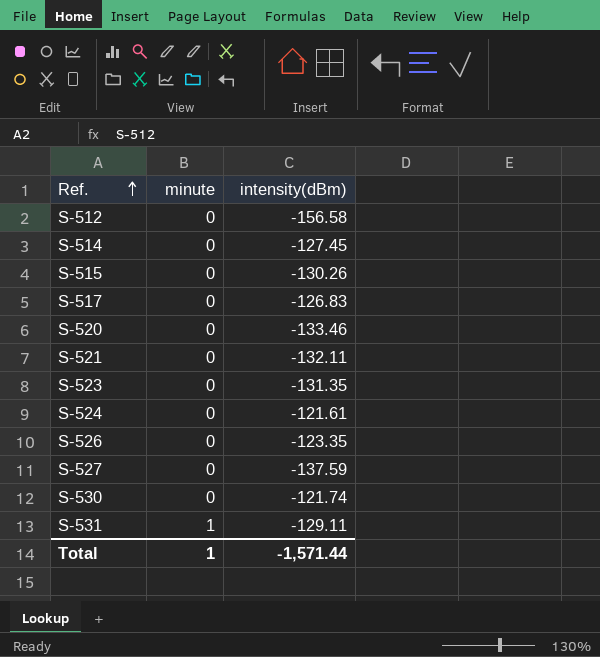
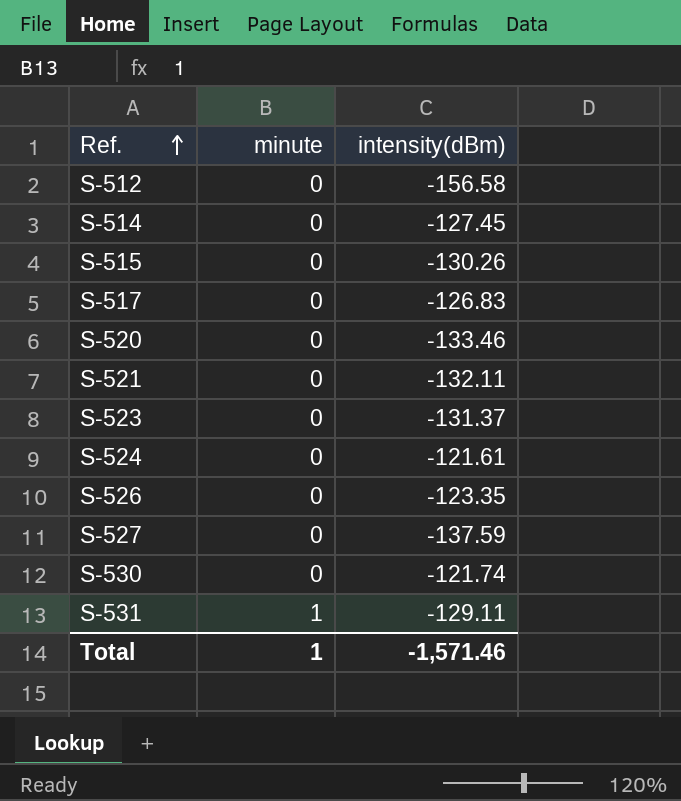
S-523 | intensity(dBm): -131.35 -> -131.37
Total | intensity(dBm): -1,571.44 -> -1,571.46

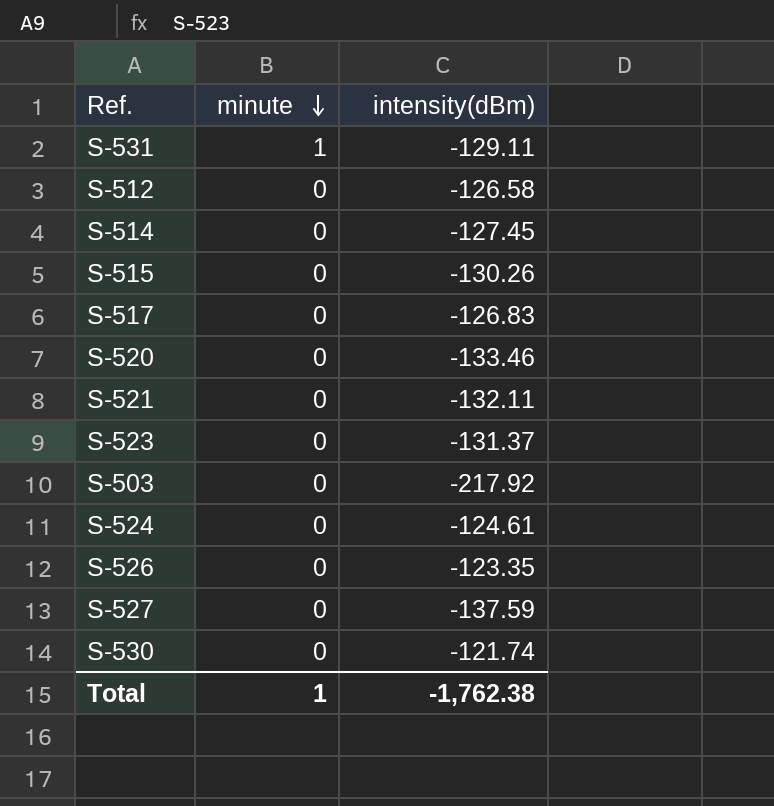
row order: Ref. ascending -> minute descending
S-512 | intensity(dBm): -156.58 -> -126.58
row S-503: none -> 0 | -217.92
S-524 | intensity(dBm): -121.61 -> -124.61
Total | intensity(dBm): -1,571.46 -> -1,762.38

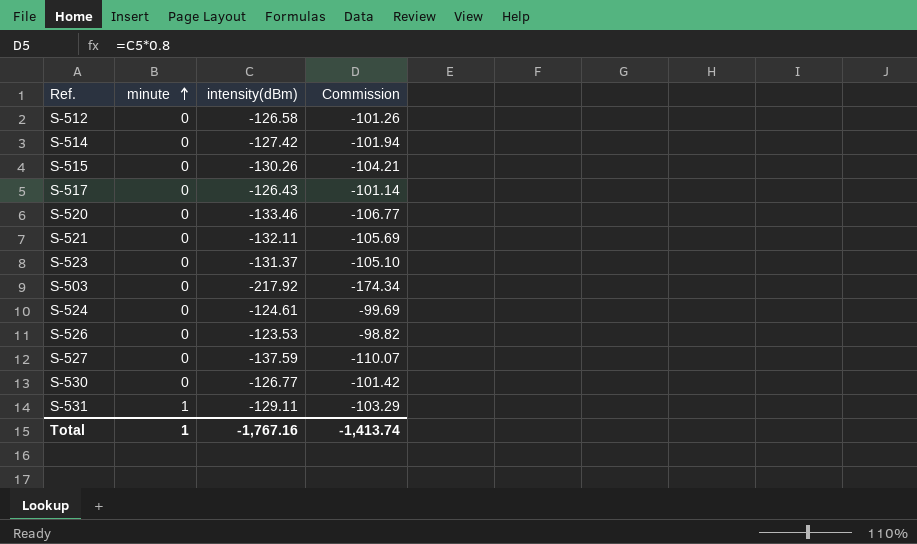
row order: minute descending -> minute ascending
column Commission | formula: none -> [intensity(dBm)] * 0.8
S-514 | intensity(dBm): -127.45 -> -127.42
S-517 | intensity(dBm): -126.83 -> -126.43
S-526 | intensity(dBm): -123.35 -> -123.53
S-530 | intensity(dBm): -121.74 -> -126.77
Total | intensity(dBm): -1,762.38 -> -1,767.16

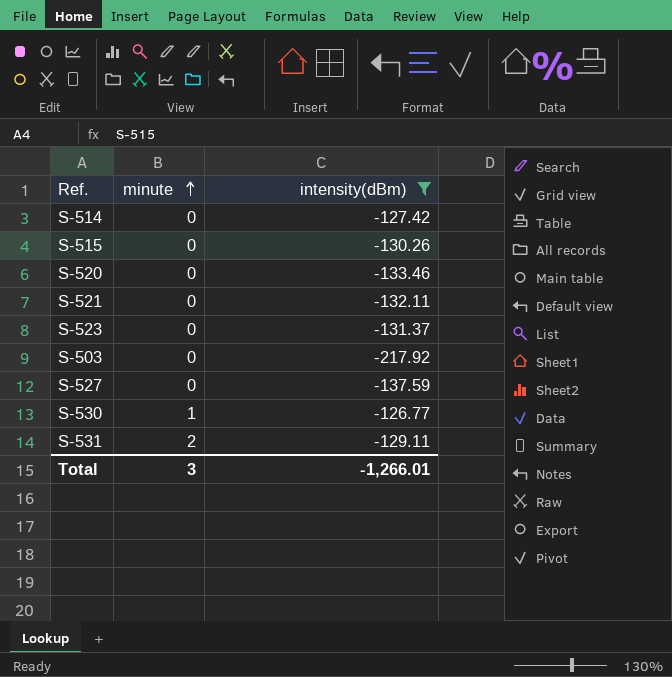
filter: none -> intensity(dBm) <= -126.77
column Commission | formula: [intensity(dBm)] * 0.8 -> none
S-530 | minute: 0 -> 1
S-531 | minute: 1 -> 2
Total | minute: 1 -> 3
Total | intensity(dBm): -1,767.16 -> -1,266.01

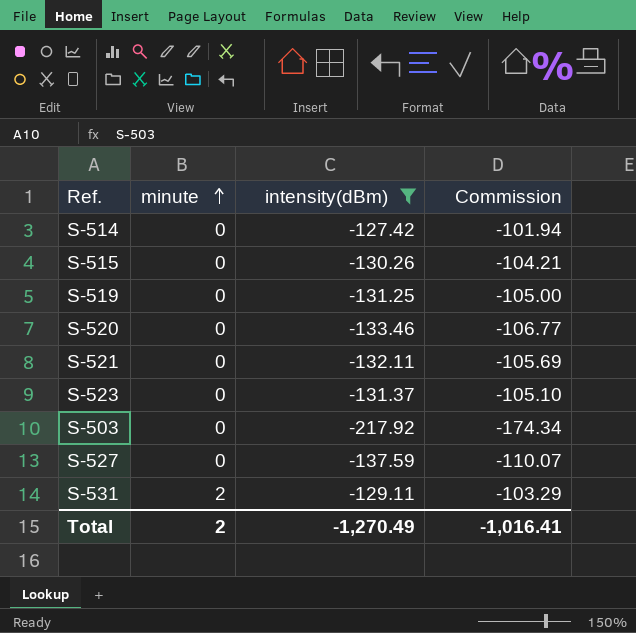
column Commission | formula: none -> [intensity(dBm)] * 0.8
row S-530: 1 | -126.77 -> none
row S-519: none -> 0 | -131.25 | -105.00
Total | minute: 3 -> 2
Total | intensity(dBm): -1,266.01 -> -1,270.49

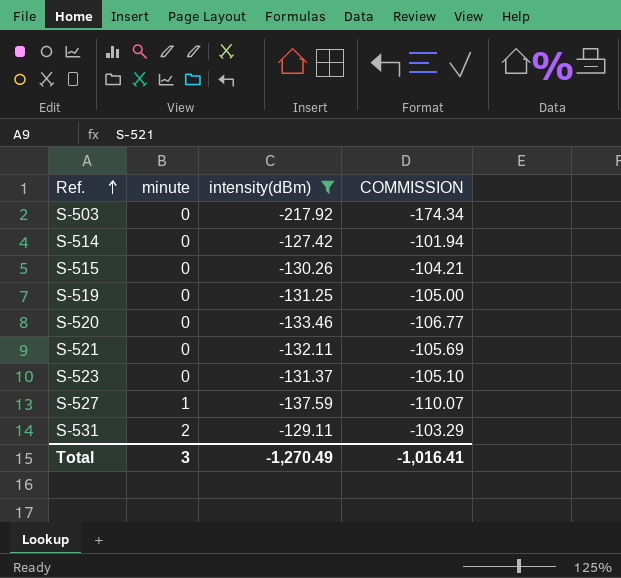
row order: minute ascending -> Ref. ascending
column name: Commission -> COMMISSION
S-527 | minute: 0 -> 1
Total | minute: 2 -> 3

